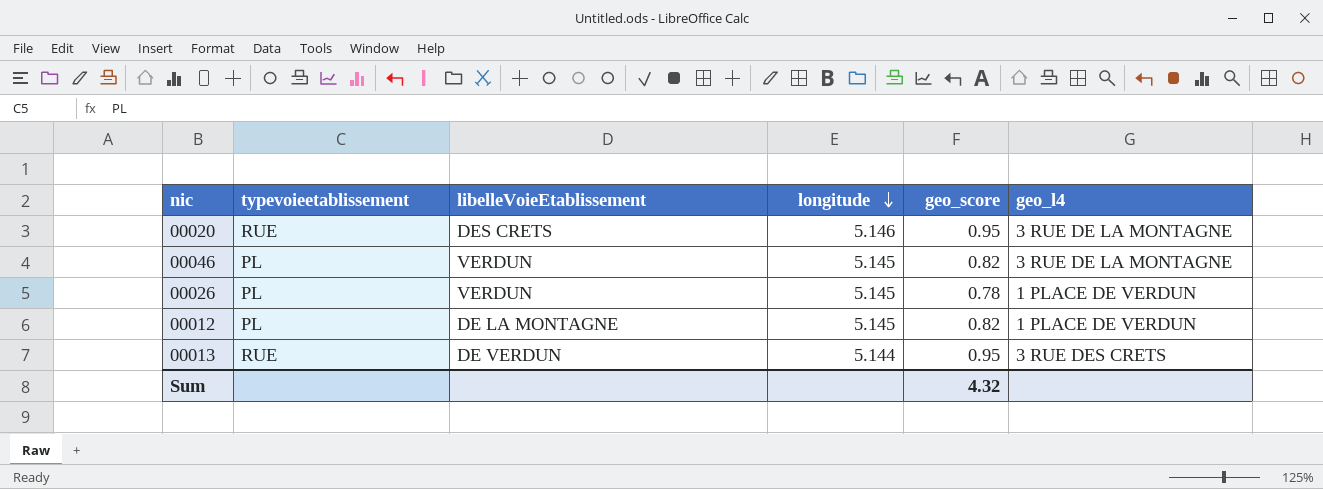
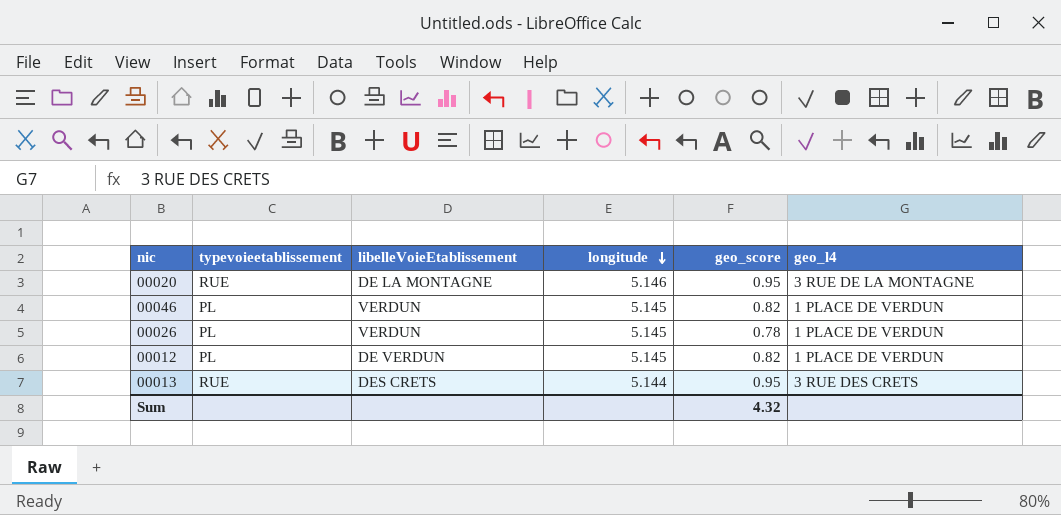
00020 | libelleVoieEtablissement: DES CRETS -> DE LA MONTAGNE
00046 | geo_l4: 3 RUE DE LA MONTAGNE -> 1 PLACE DE VERDUN
00012 | libelleVoieEtablissement: DE LA MONTAGNE -> DE VERDUN
00013 | libelleVoieEtablissement: DE VERDUN -> DES CRETS

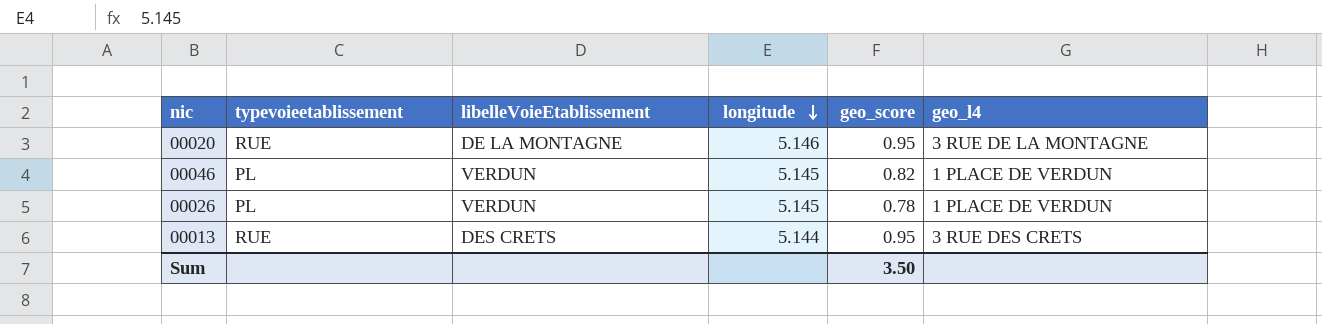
row 00012: PL | DE VERDUN | 5.145 | 0.82 | 1 PLACE DE VERDUN -> none
Sum | geo_score: 4.32 -> 3.50

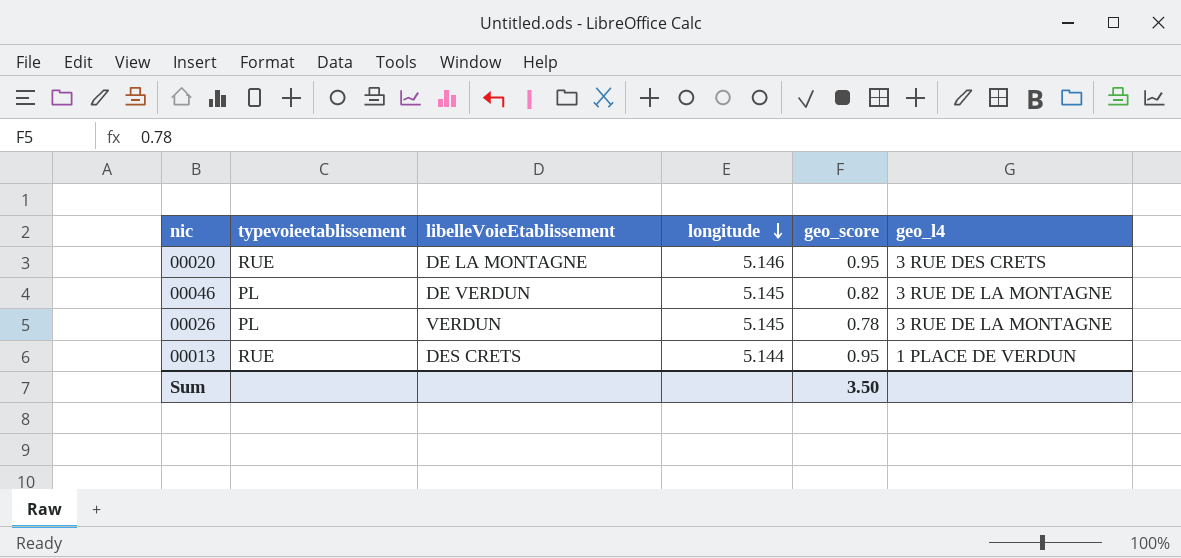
00020 | geo_l4: 3 RUE DE LA MONTAGNE -> 3 RUE DES CRETS
00046 | libelleVoieEtablissement: VERDUN -> DE VERDUN
00046 | geo_l4: 1 PLACE DE VERDUN -> 3 RUE DE LA MONTAGNE
00026 | geo_l4: 1 PLACE DE VERDUN -> 3 RUE DE LA MONTAGNE
00013 | geo_l4: 3 RUE DES CRETS -> 1 PLACE DE VERDUN

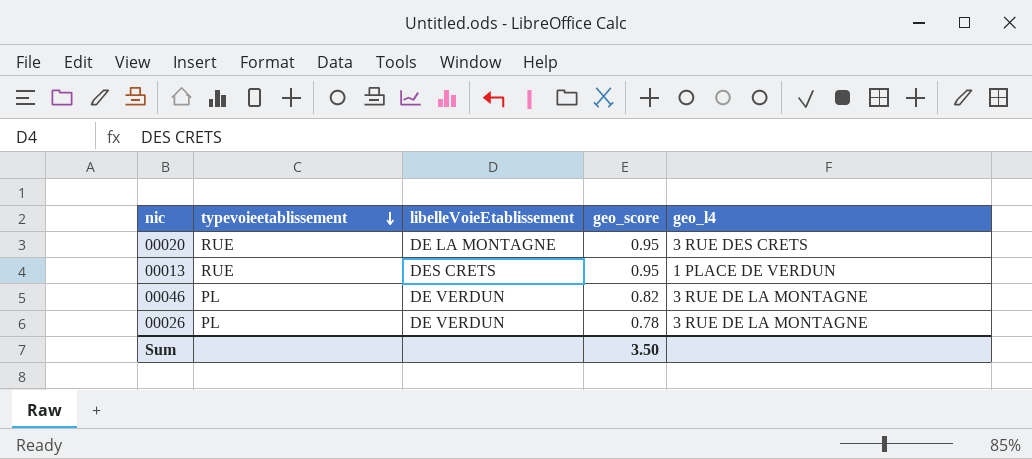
row order: longitude descending -> typevoieetablissement descending
column longitude | position: 4 -> none
00026 | libelleVoieEtablissement: VERDUN -> DE VERDUN

